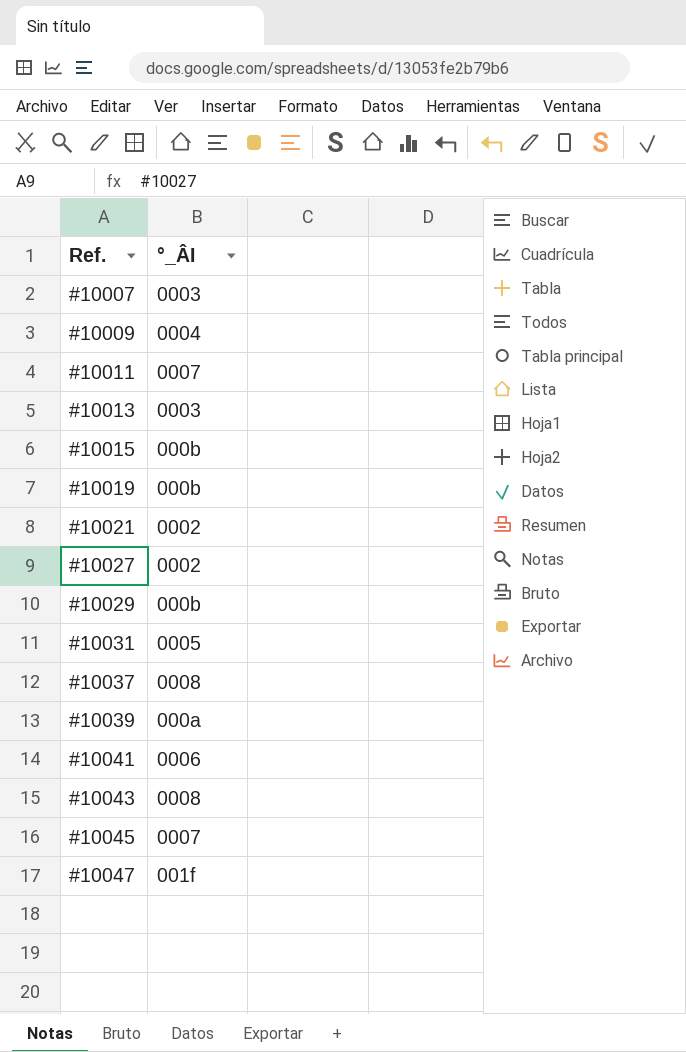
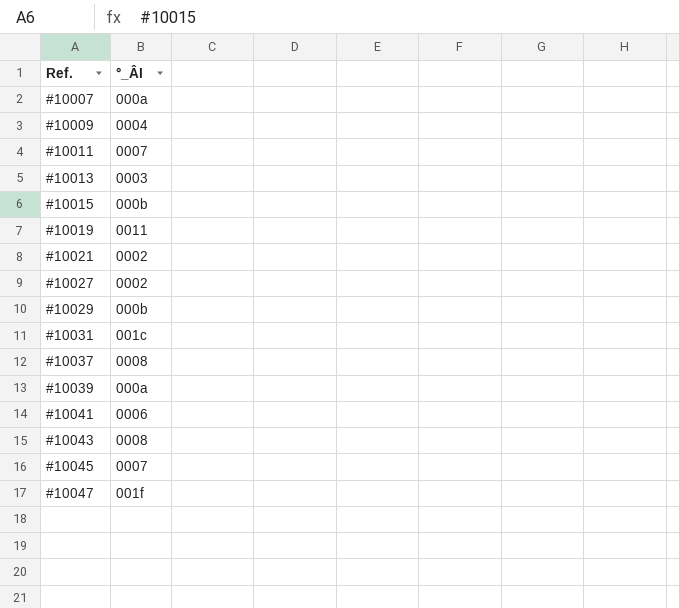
#10007 | °_ÂI: 0003 -> 000a
#10019 | °_ÂI: 000b -> 0011
#10031 | °_ÂI: 0005 -> 001c

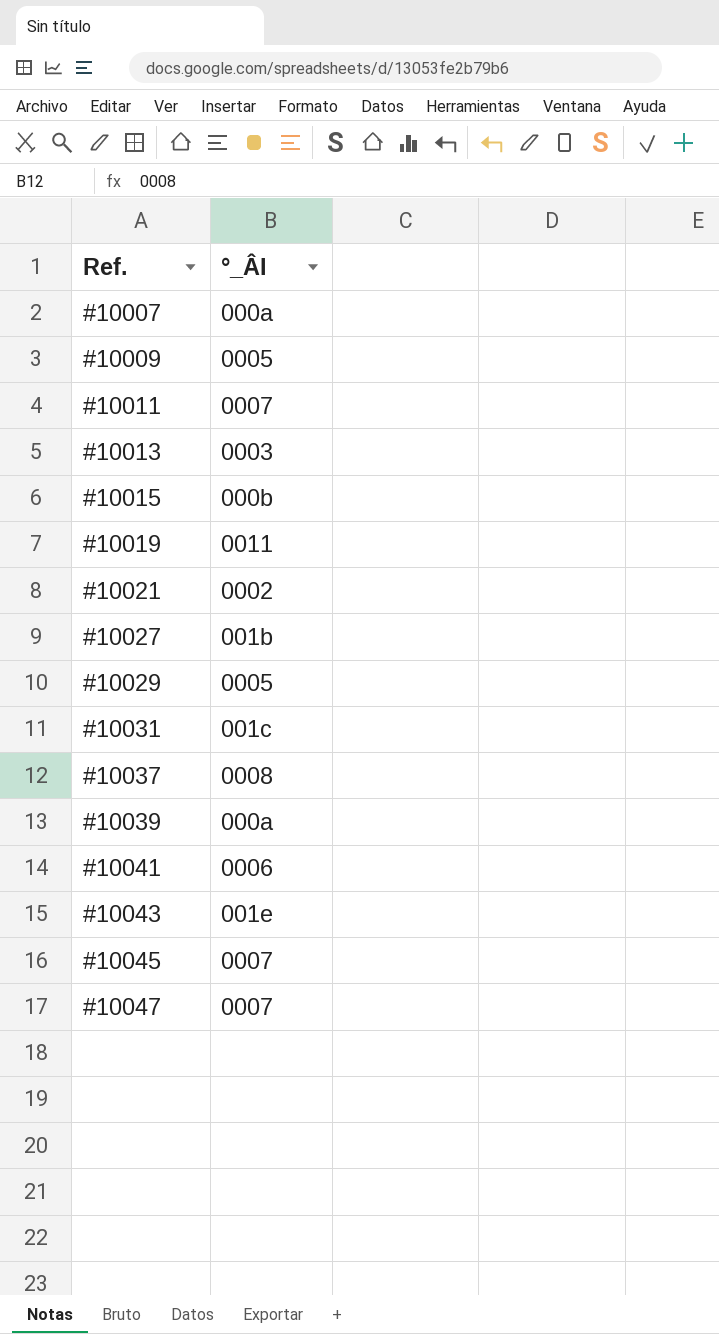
#10009 | °_ÂI: 0004 -> 0005
#10027 | °_ÂI: 0002 -> 001b
#10029 | °_ÂI: 000b -> 0005
#10043 | °_ÂI: 0008 -> 001e
#10047 | °_ÂI: 001f -> 0007

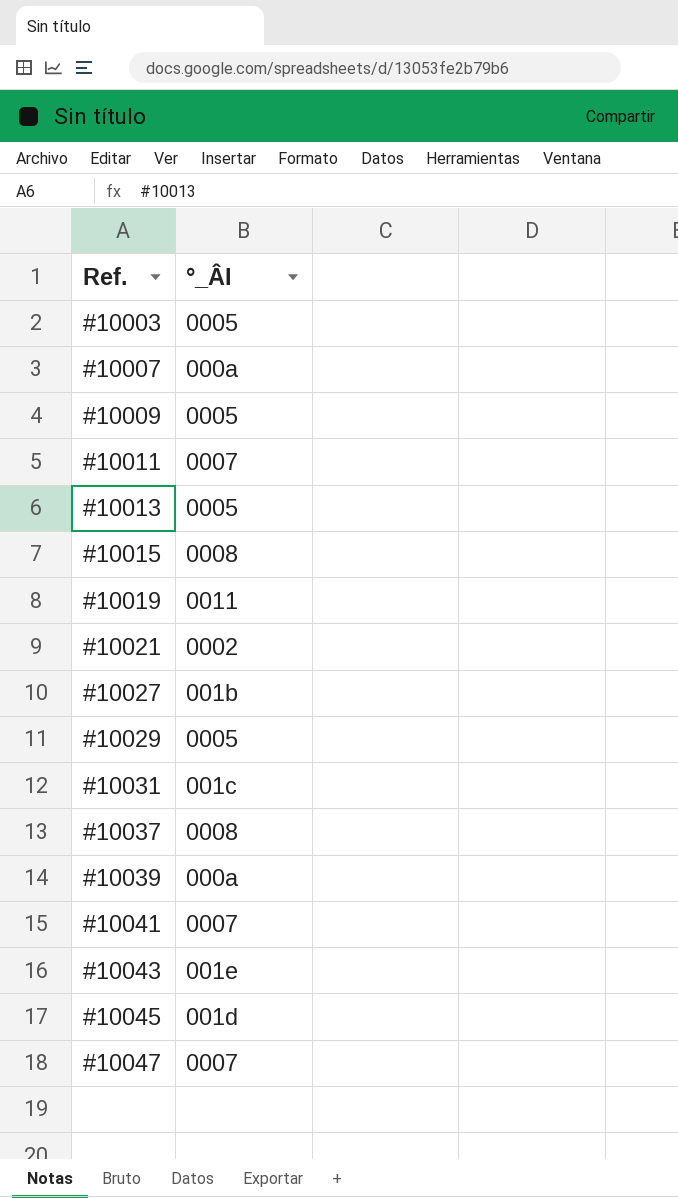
row #10003: none -> 0005
#10013 | °_ÂI: 0003 -> 0005
#10015 | °_ÂI: 000b -> 0008
#10041 | °_ÂI: 0006 -> 0007
#10045 | °_ÂI: 0007 -> 001d

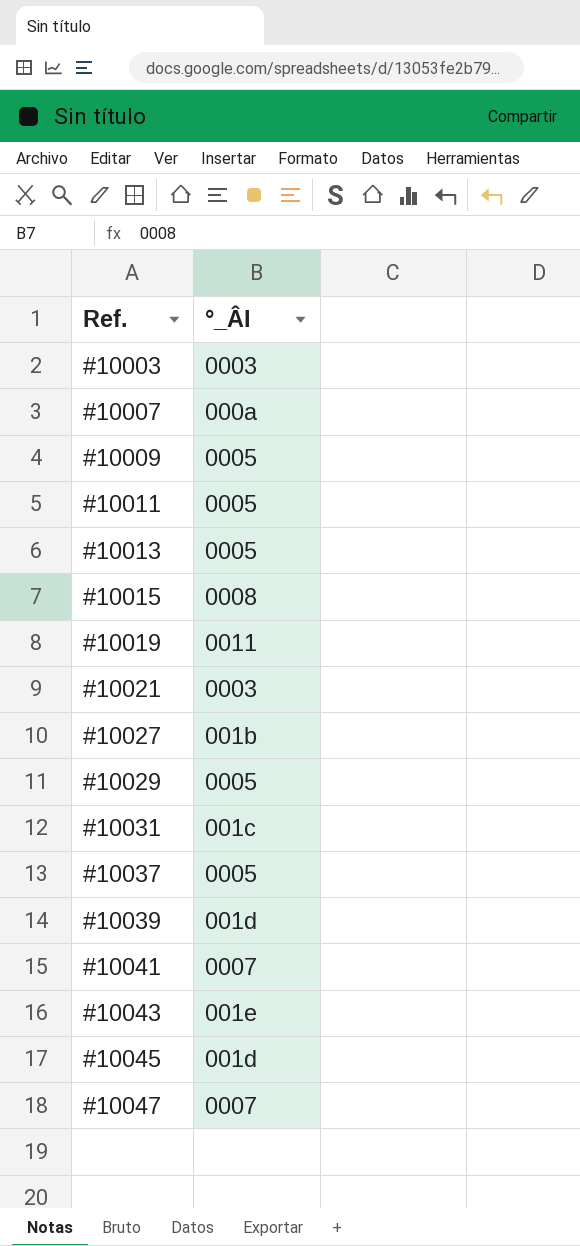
#10003 | °_ÂI: 0005 -> 0003
#10011 | °_ÂI: 0007 -> 0005
#10021 | °_ÂI: 0002 -> 0003
#10037 | °_ÂI: 0008 -> 0005
#10039 | °_ÂI: 000a -> 001d

